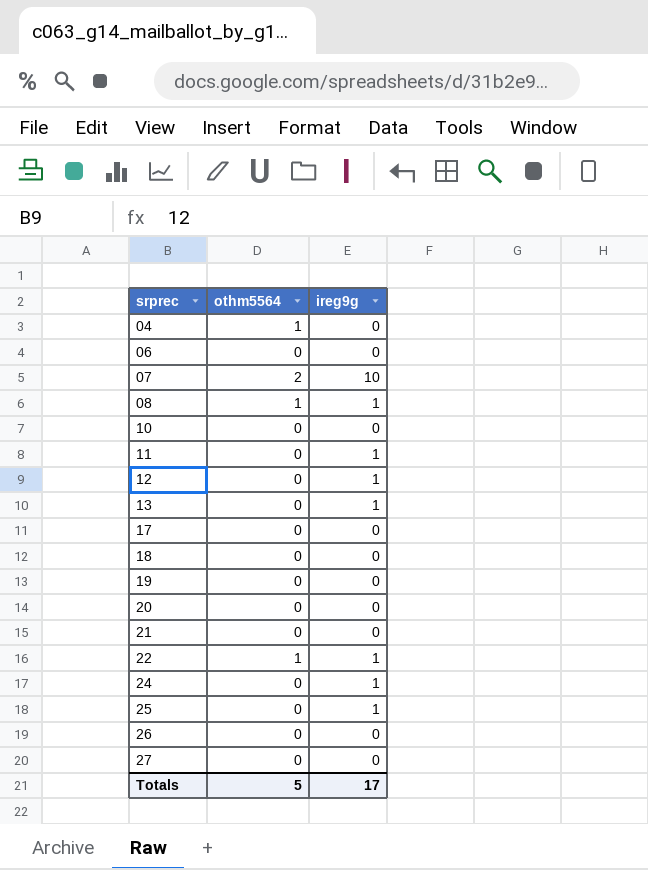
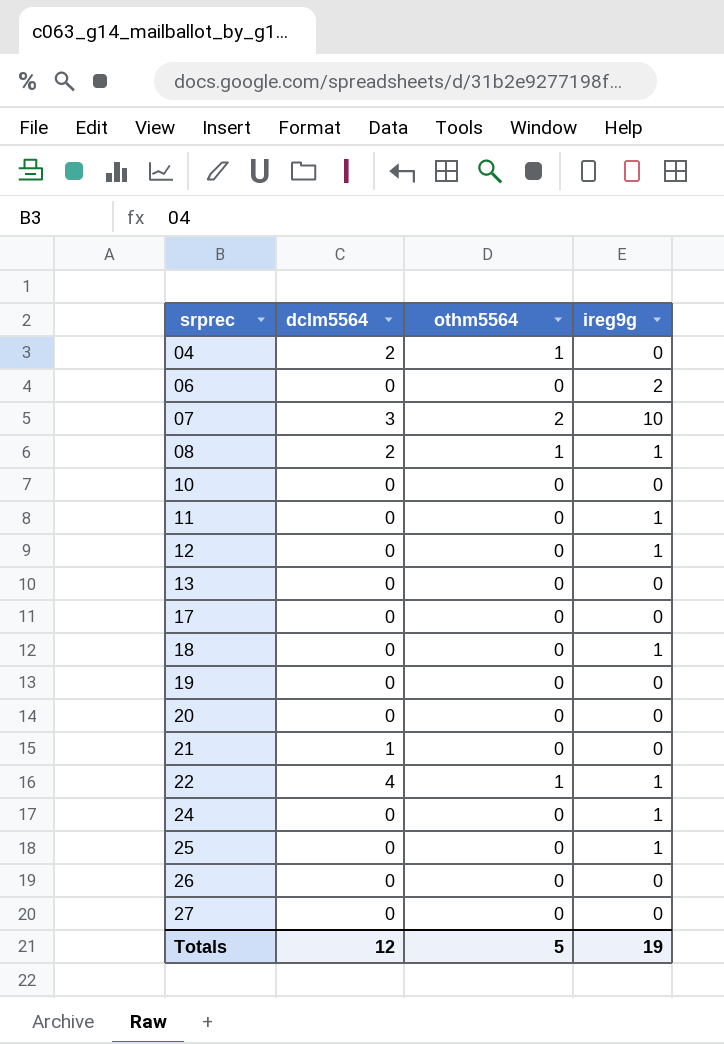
column dclm5564 | position: none -> 2
06 | ireg9g: 0 -> 2
13 | ireg9g: 1 -> 0
18 | ireg9g: 0 -> 1
Totals | ireg9g: 17 -> 19

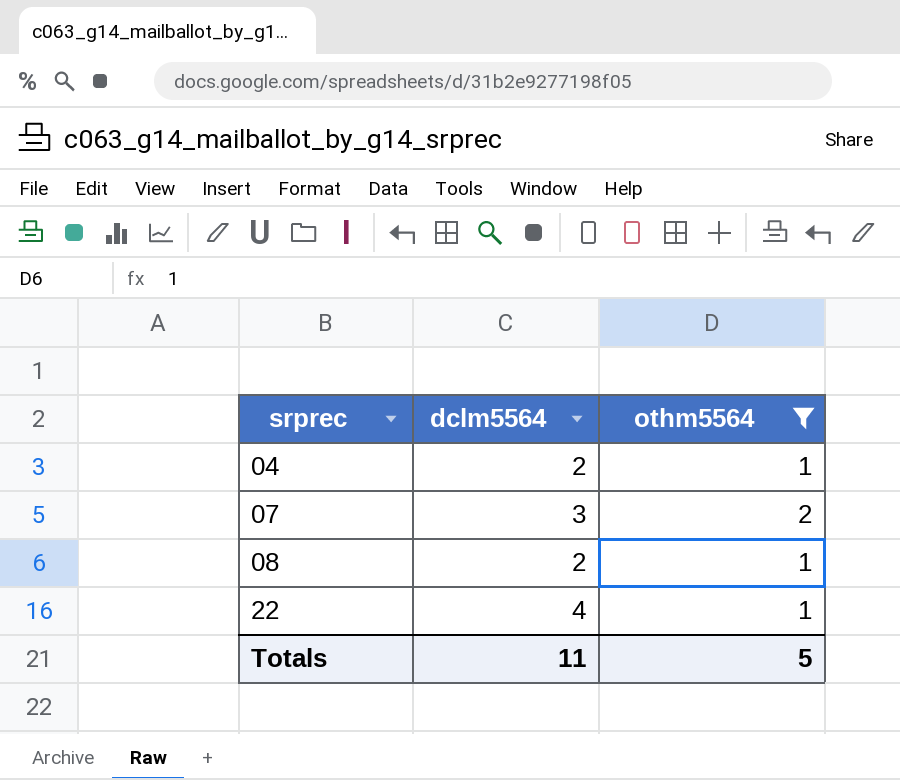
filter: none -> othm5564 != 0
column ireg9g | position: 4 -> none
Totals | dclm5564: 12 -> 11

